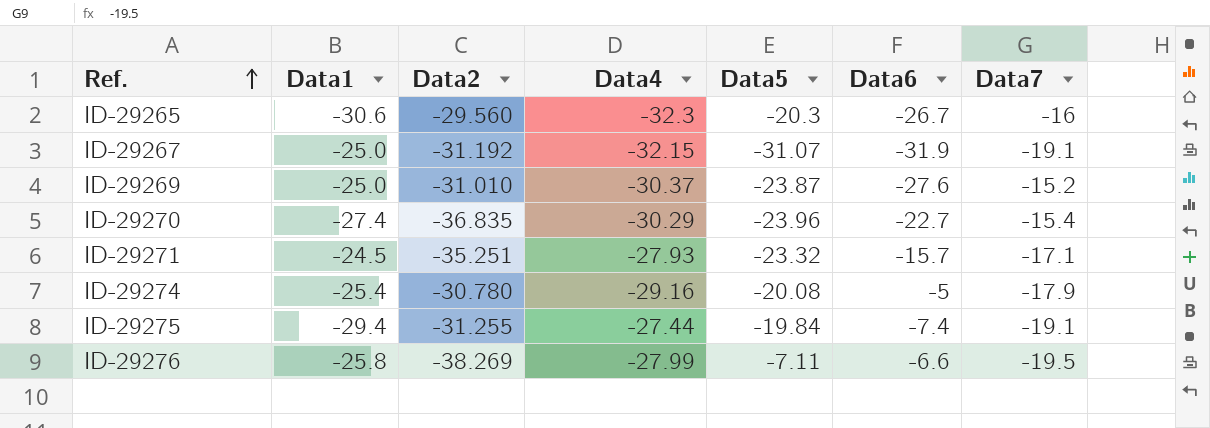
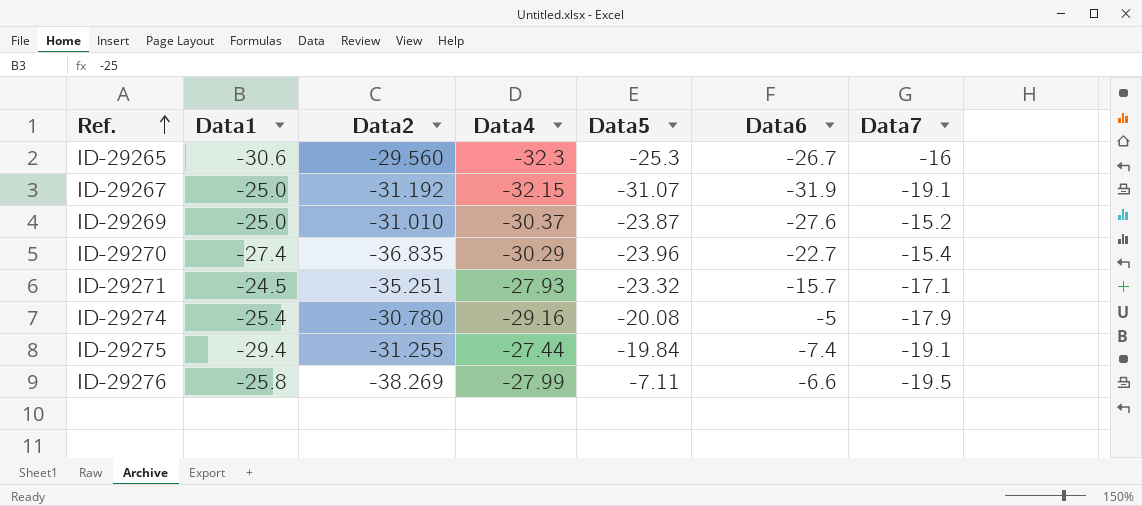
ID-29265 | Data5: -20.3 -> -25.3

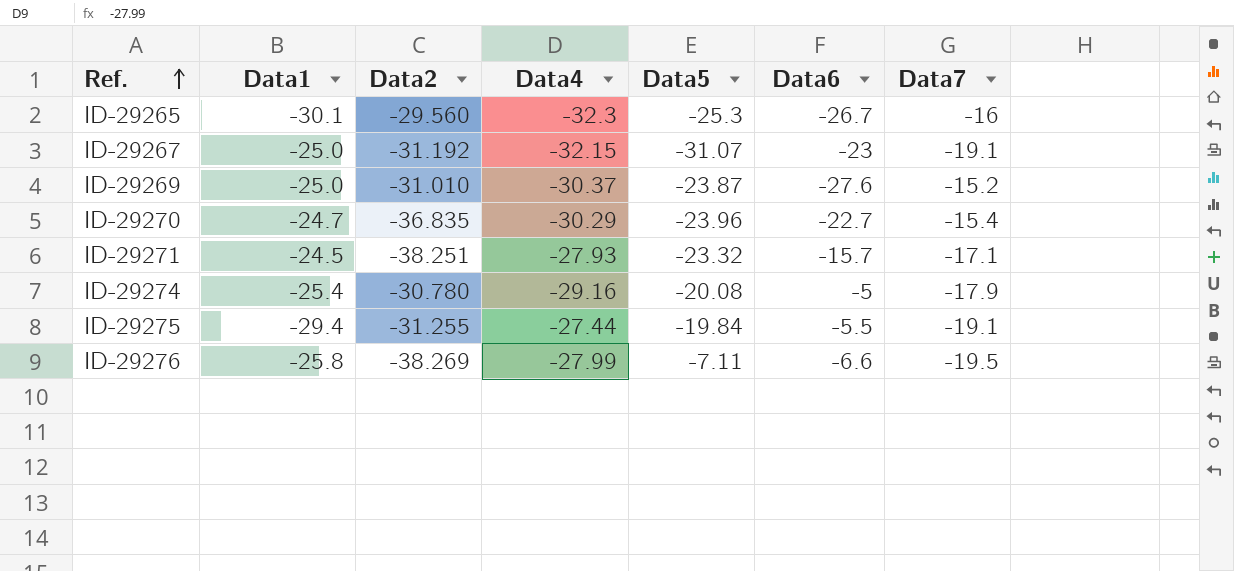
ID-29265 | Data1: -30.6 -> -30.1
ID-29267 | Data6: -31.9 -> -23
ID-29270 | Data1: -27.4 -> -24.7
ID-29271 | Data2: -35.251 -> -38.251
ID-29275 | Data6: -7.4 -> -5.5

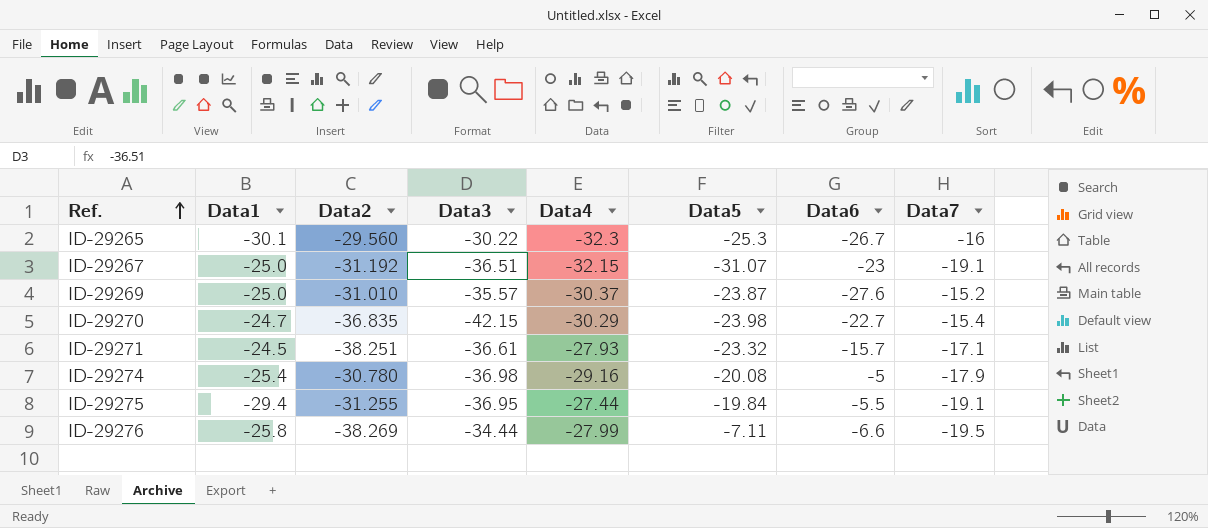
column Data3 | position: none -> 4
ID-29270 | Data5: -23.96 -> -23.98

